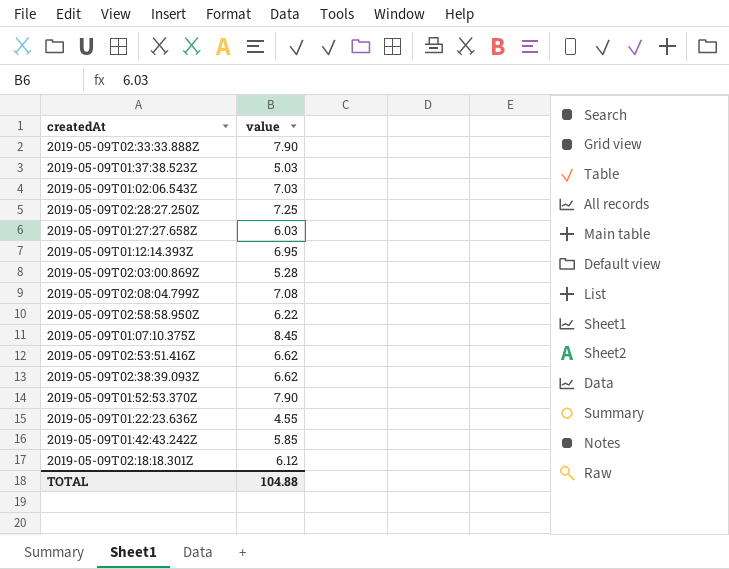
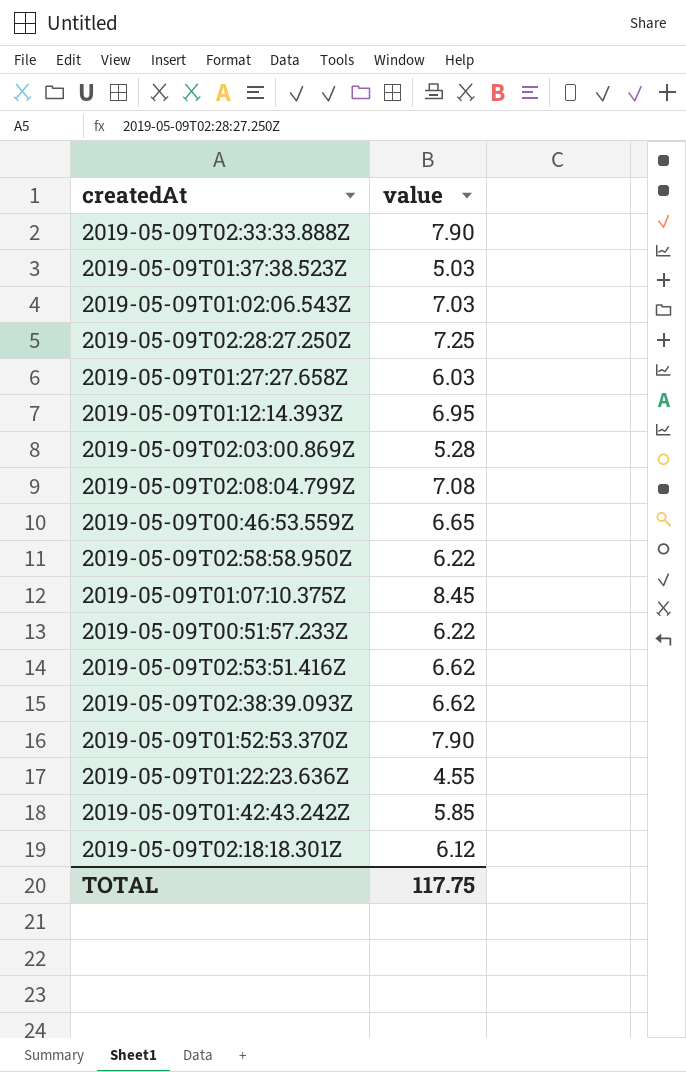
row 2019-05-09T00:46:53.559Z: none -> 6.65
row 2019-05-09T00:51:57.233Z: none -> 6.22
TOTAL | value: 104.88 -> 117.75

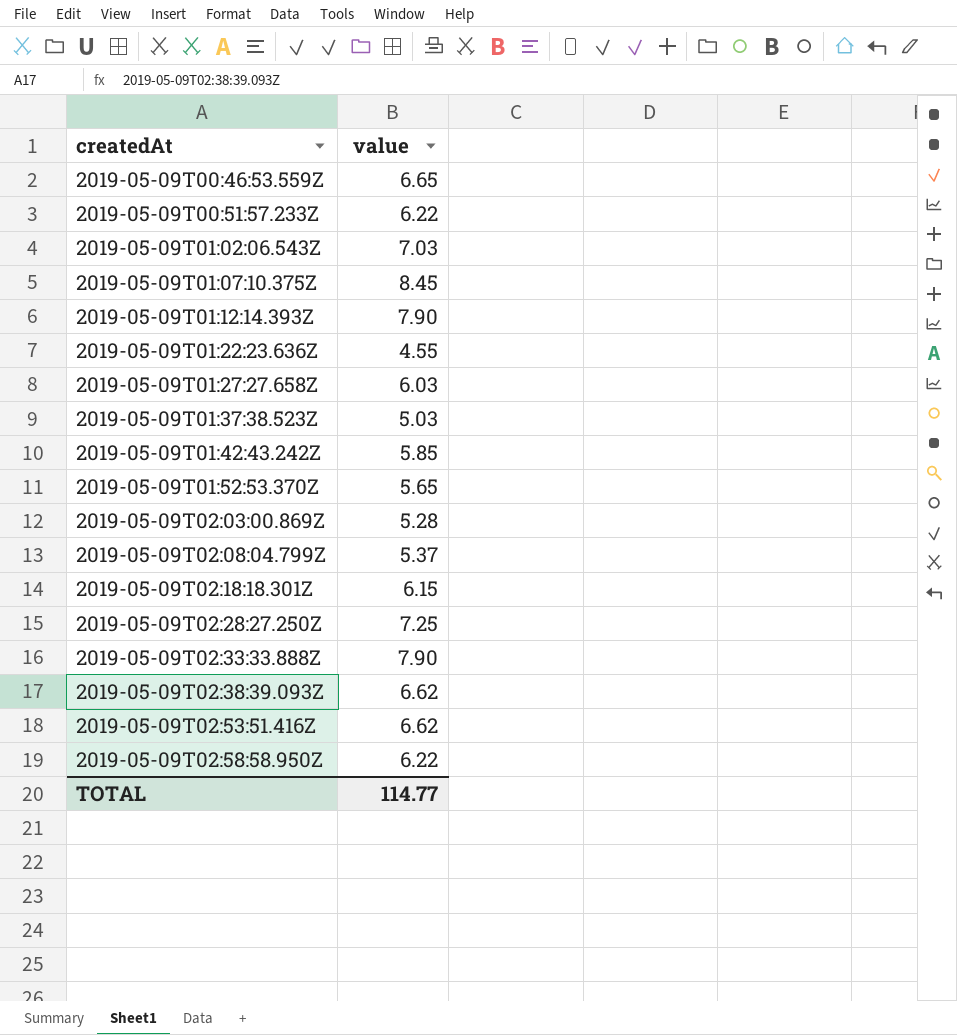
row order: none -> createdAt ascending
2019-05-09T01:12:14.393Z | value: 6.95 -> 7.90
2019-05-09T01:52:53.370Z | value: 7.90 -> 5.65
2019-05-09T02:08:04.799Z | value: 7.08 -> 5.37
2019-05-09T02:18:18.301Z | value: 6.12 -> 6.15
TOTAL | value: 117.75 -> 114.77

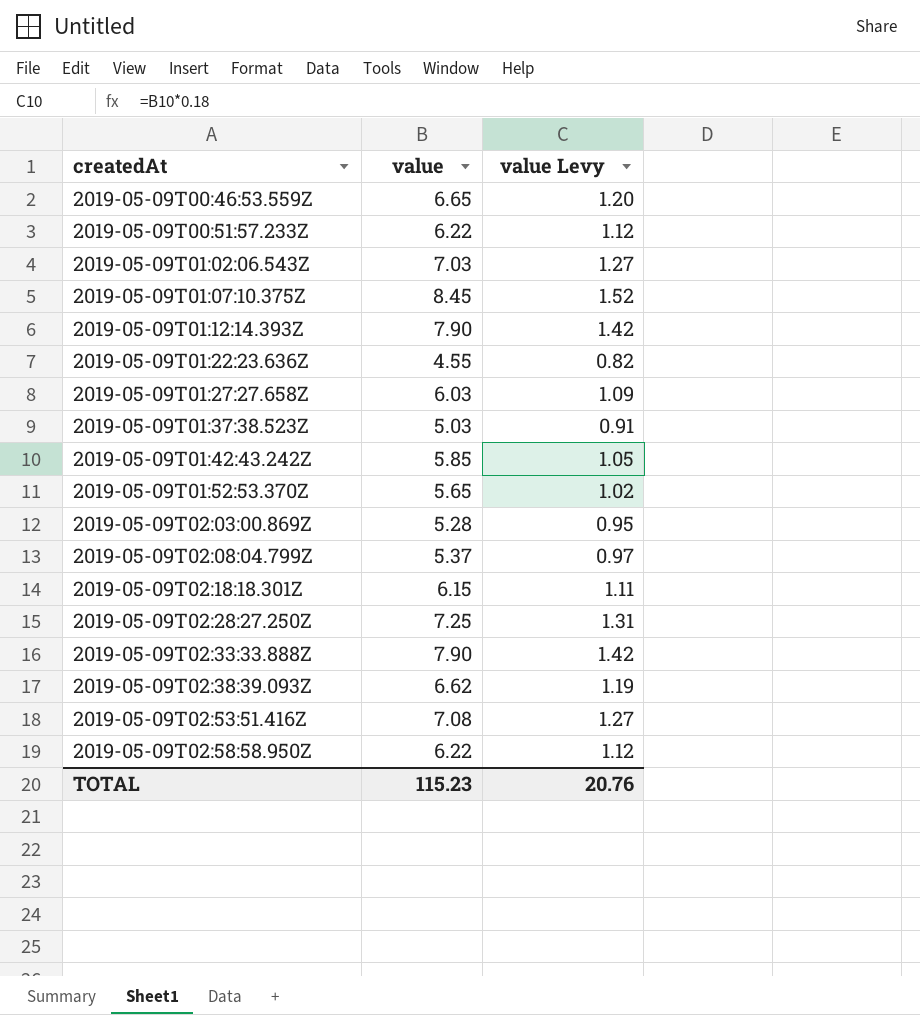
column value Levy | formula: none -> [value] * 0.18
2019-05-09T02:53:51.416Z | value: 6.62 -> 7.08
TOTAL | value: 114.77 -> 115.23

